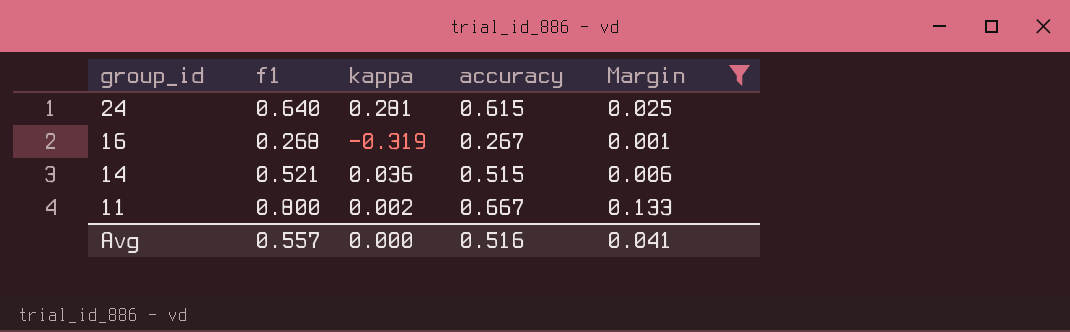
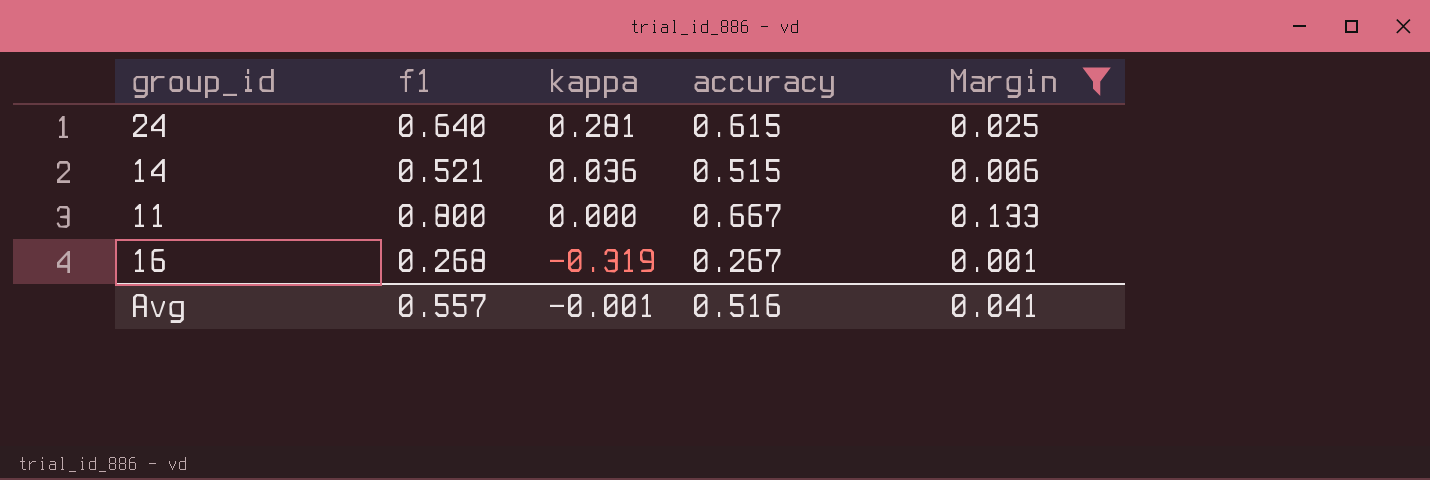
row order: group_id descending -> kappa descending
11 | kappa: 0.002 -> 0.000
Avg | kappa: 0.000 -> -0.001

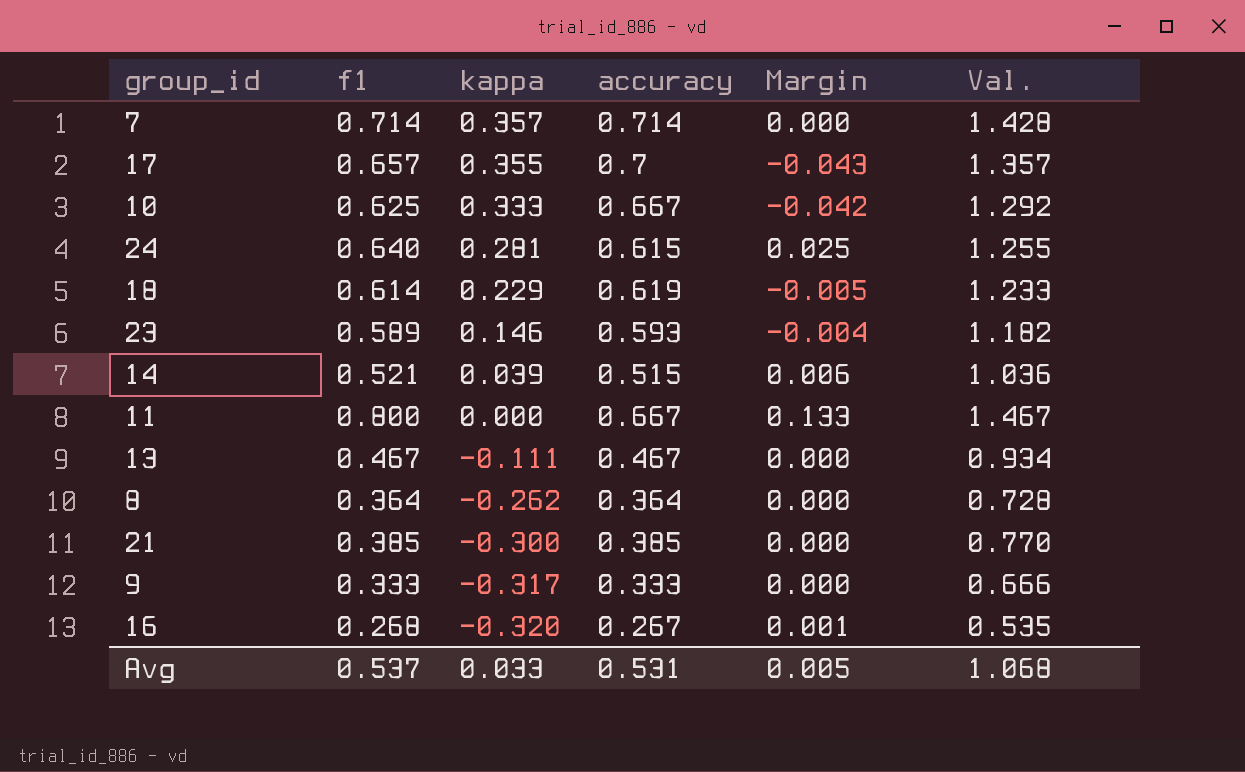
filter: Margin >= 0.001 -> none
column Val. | formula: none -> [f1] + [accuracy]
14 | kappa: 0.036 -> 0.039
16 | kappa: -0.319 -> -0.320
Avg | f1: 0.557 -> 0.537
Avg | kappa: -0.001 -> 0.033
Avg | accuracy: 0.516 -> 0.531
Avg | Margin: 0.041 -> 0.005

